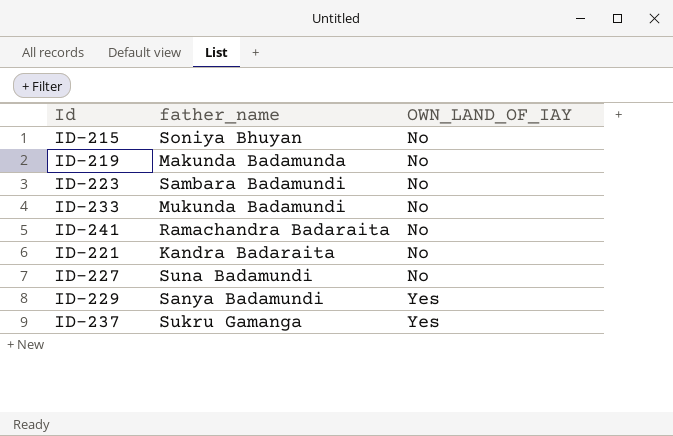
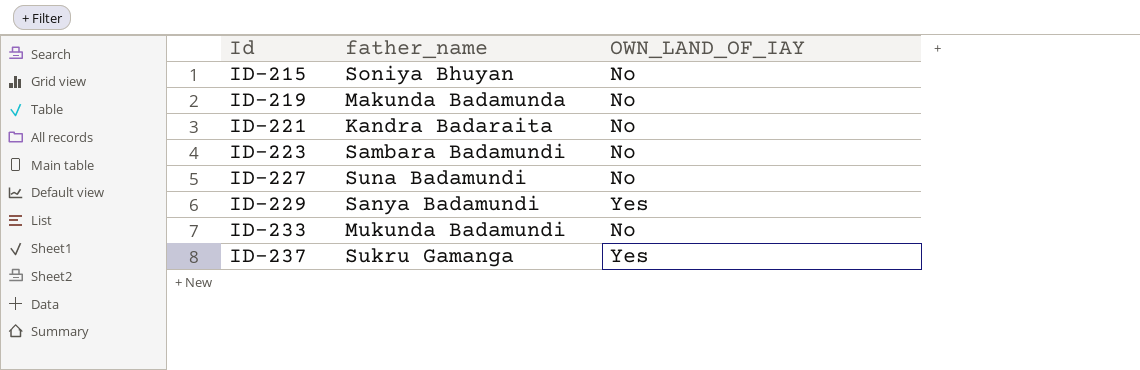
row order: OWN_LAND_OF_IAY ascending -> Id ascending
row ID-241: Ramachandra Badaraita | No -> none

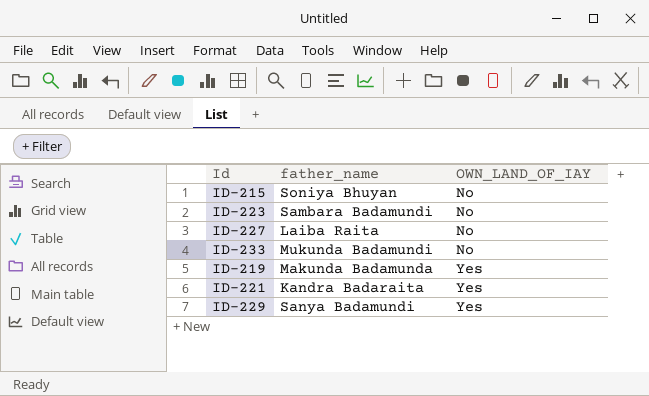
row order: Id ascending -> OWN_LAND_OF_IAY ascending
row ID-237: Sukru Gamanga | Yes -> none
ID-227 | father_name: Suna Badamundi -> Laiba Raita
ID-219 | OWN_LAND_OF_IAY: No -> Yes
ID-221 | OWN_LAND_OF_IAY: No -> Yes

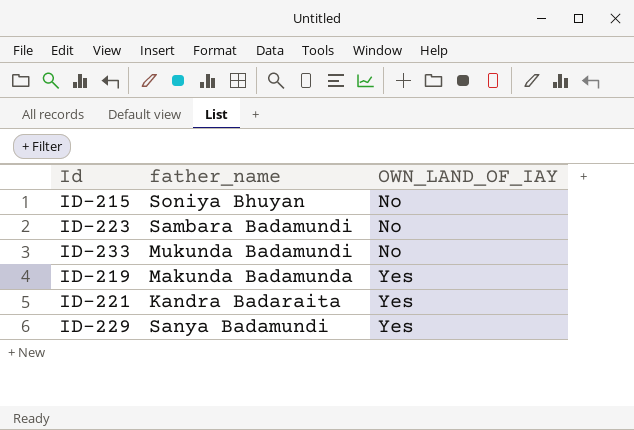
row ID-227: Laiba Raita | No -> none

